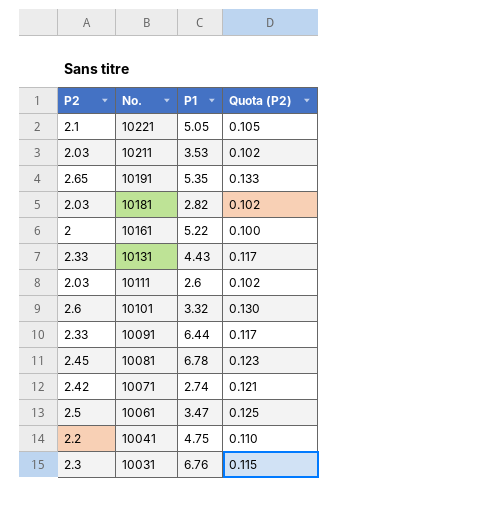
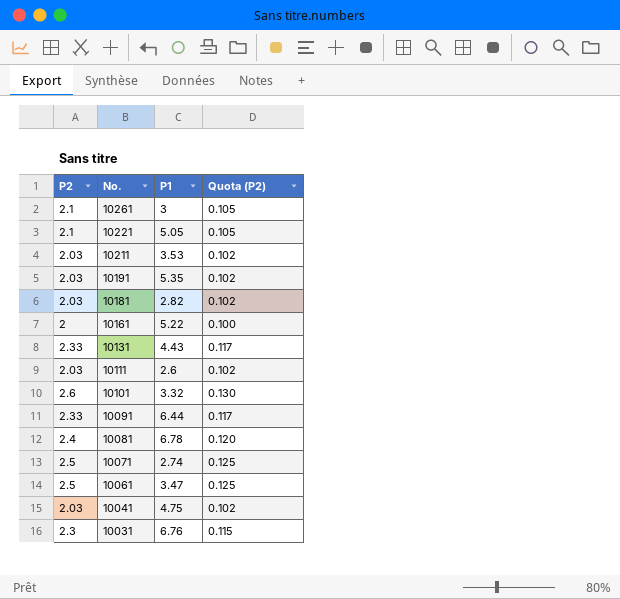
row 10261: none -> 2.1 | 3 | 0.105
10191 | P2: 2.65 -> 2.03
10191 | Quota (P2): 0.133 -> 0.102
10081 | P2: 2.45 -> 2.4
10081 | Quota (P2): 0.123 -> 0.120
10071 | P2: 2.42 -> 2.5
10071 | Quota (P2): 0.121 -> 0.125
10041 | P2: 2.2 -> 2.03
10041 | Quota (P2): 0.110 -> 0.102

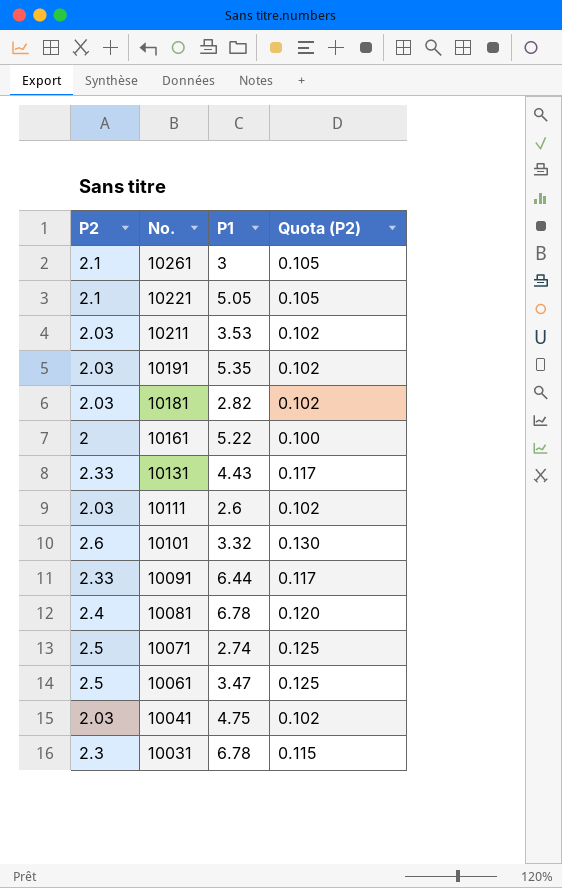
10031 | P1: 6.76 -> 6.78

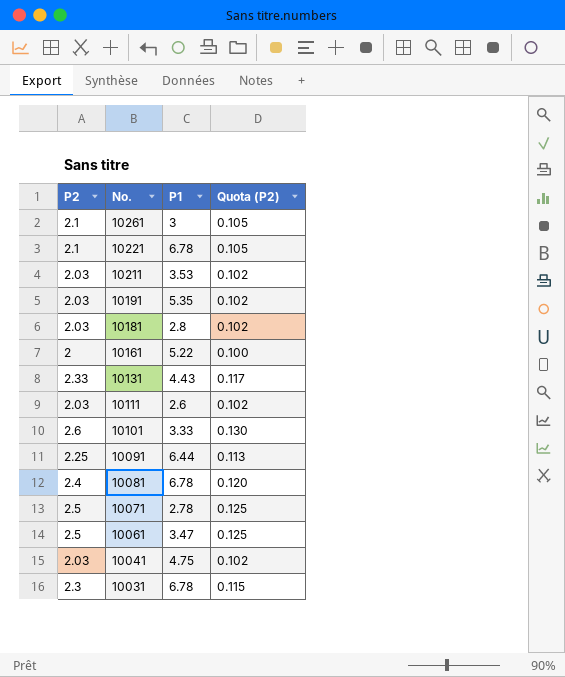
10221 | P1: 5.05 -> 6.78
10181 | P1: 2.82 -> 2.8
10101 | P1: 3.32 -> 3.33
10091 | P2: 2.33 -> 2.25
10091 | Quota (P2): 0.117 -> 0.113
10071 | P1: 2.74 -> 2.78

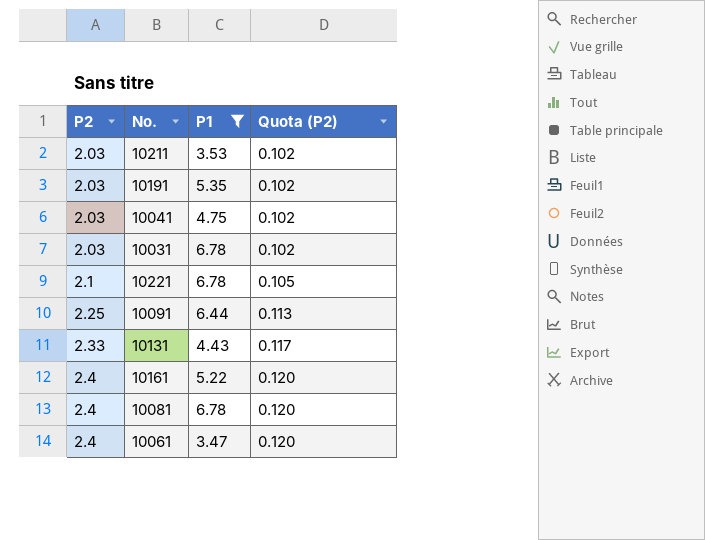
filter: none -> P1 >= 3.47
row order: No. descending -> P2 ascending
10031 | P2: 2.3 -> 2.03
10031 | Quota (P2): 0.115 -> 0.102
10161 | P2: 2 -> 2.4
10161 | Quota (P2): 0.100 -> 0.120
10061 | P2: 2.5 -> 2.4
10061 | Quota (P2): 0.125 -> 0.120

